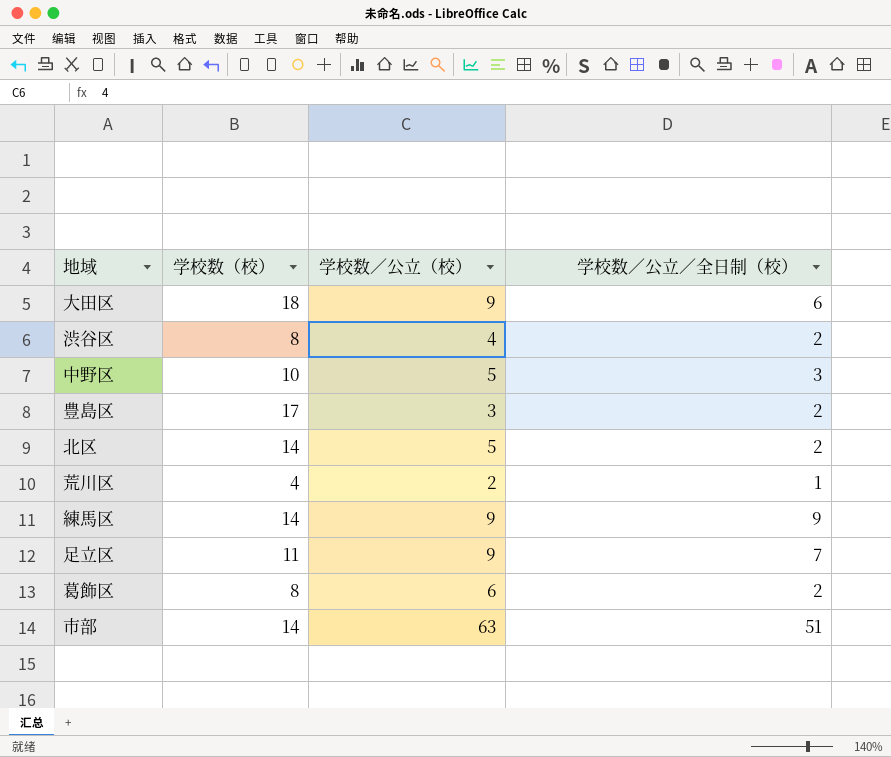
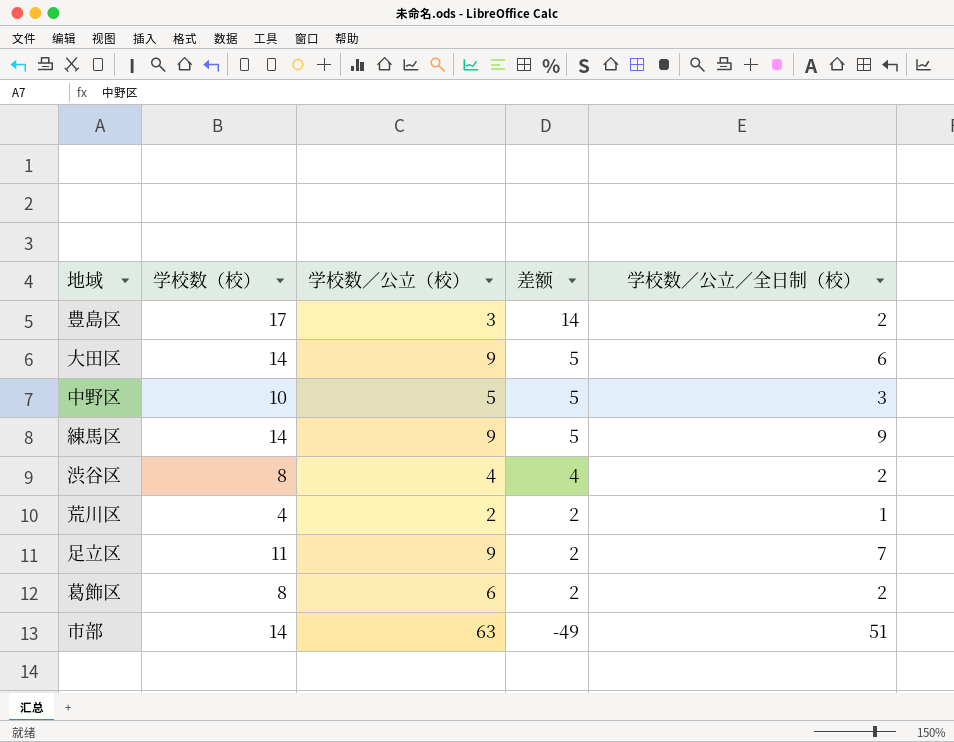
row order: none -> 差额 descending
column 差额 | formula: none -> [学校数（校）] - [学校数／公立（校）]
row 北区: 14 | 5 | 2 -> none
大田区 | 学校数（校）: 18 -> 14

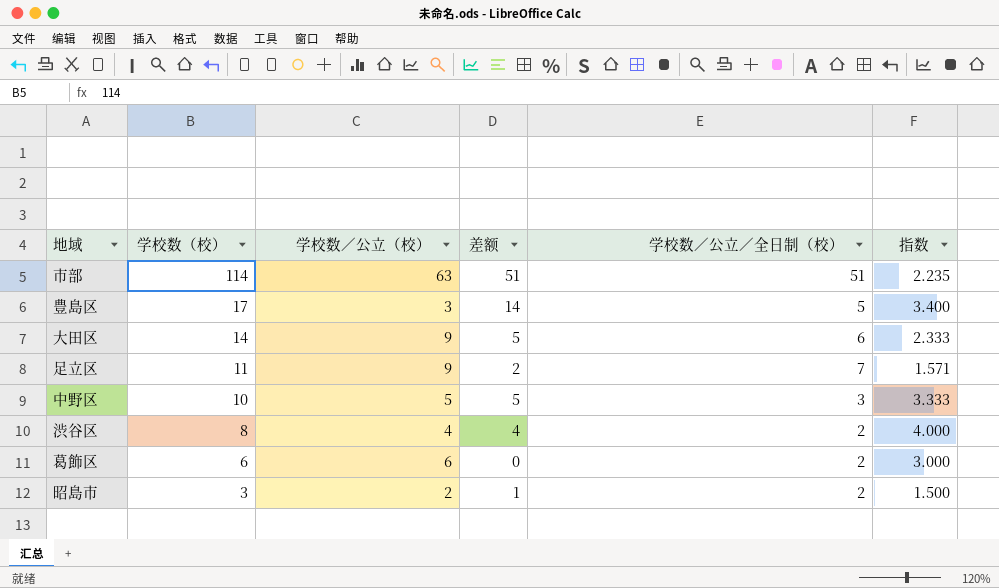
row order: 差额 descending -> 学校数（校） descending
column 指数 | formula: none -> [学校数（校）] / [学校数／公立／全日制（校）]
row 練馬区: 14 | 9 | 5 | 9 -> none
row 荒川区: 4 | 2 | 2 | 1 -> none
市部 | 学校数（校）: 14 -> 114
市部 | 差额: -49 -> 51
豊島区 | 学校数／公立／全日制（校）: 2 -> 5
葛飾区 | 学校数（校）: 8 -> 6
葛飾区 | 差额: 2 -> 0
row 昭島市: none -> 3 | 2 | 1 | 2 | 1.500

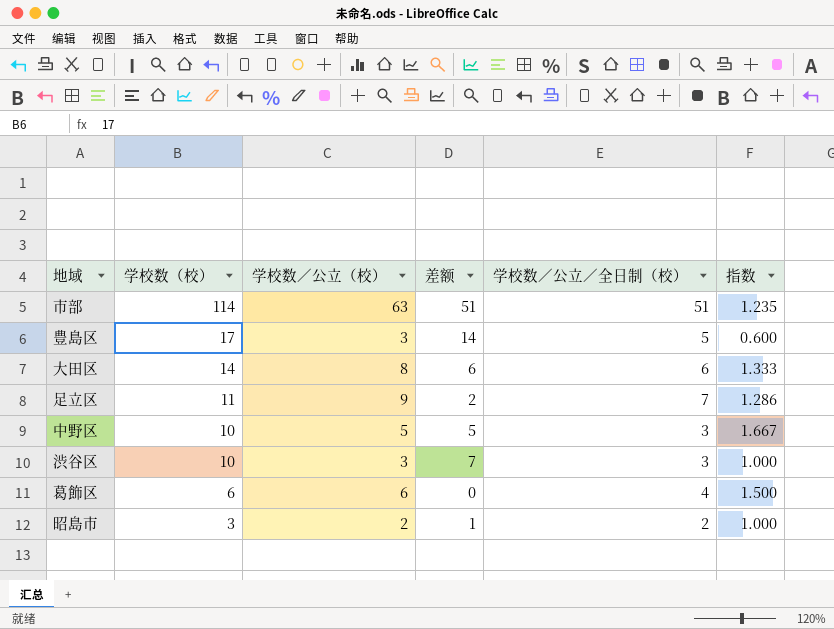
column 指数 | formula: [学校数（校）] / [学校数／公立／全日制（校）] -> [学校数／公立（校）] / [学校数／公立／全日制（校）]
大田区 | 学校数／公立（校）: 9 -> 8
大田区 | 差额: 5 -> 6
渋谷区 | 学校数（校）: 8 -> 10
渋谷区 | 学校数／公立（校）: 4 -> 3
渋谷区 | 差额: 4 -> 7
渋谷区 | 学校数／公立／全日制（校）: 2 -> 3
葛飾区 | 学校数／公立／全日制（校）: 2 -> 4

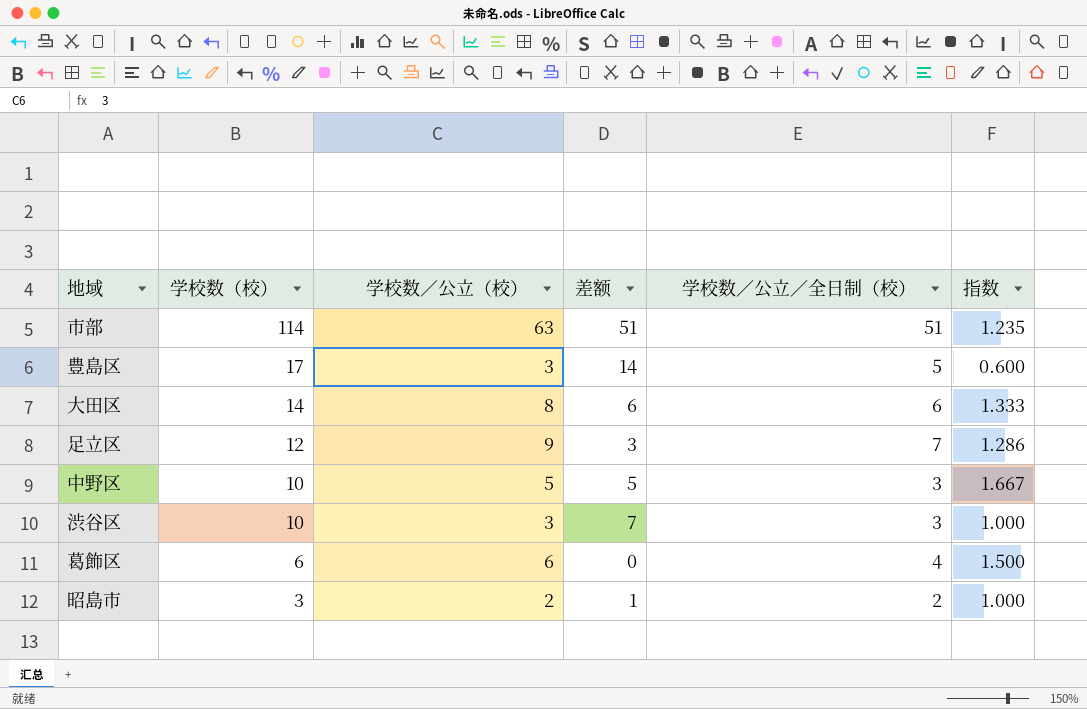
足立区 | 学校数（校）: 11 -> 12
足立区 | 差额: 2 -> 3

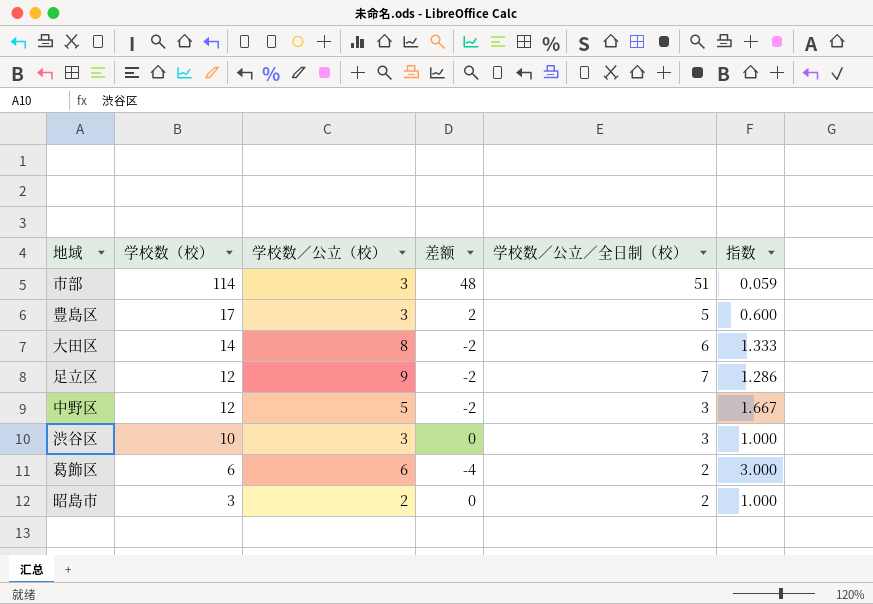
column 差额 | formula: [学校数（校）] - [学校数／公立（校）] -> [学校数／公立／全日制（校）] - [学校数／公立（校）]
市部 | 学校数／公立（校）: 63 -> 3
市部 | 指数: 1.235 -> 0.059
中野区 | 学校数（校）: 10 -> 12
葛飾区 | 学校数／公立／全日制（校）: 4 -> 2
葛飾区 | 指数: 1.500 -> 3.000

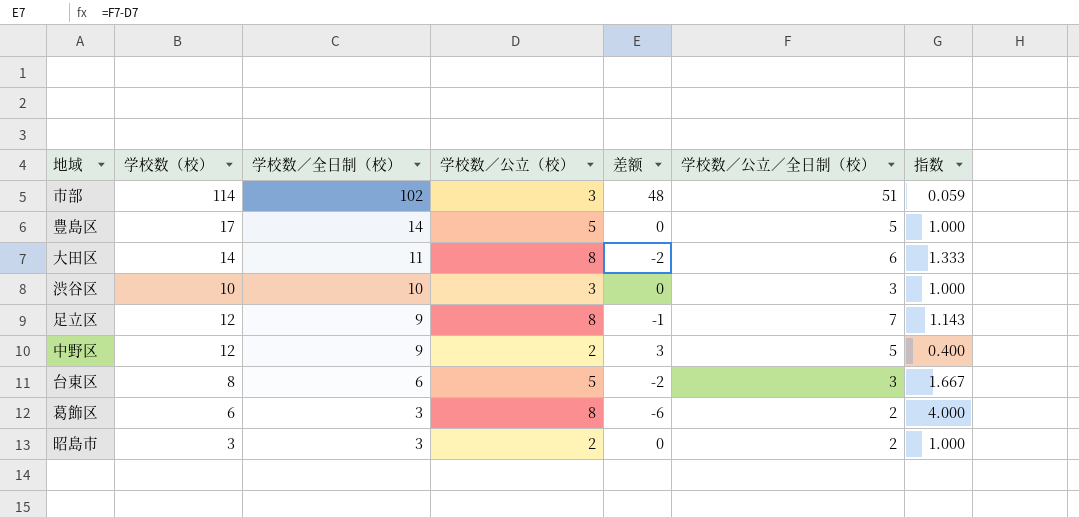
row order: 学校数（校） descending -> 学校数／全日制（校） descending
column 学校数／全日制（校） | position: none -> 3
豊島区 | 学校数／公立（校）: 3 -> 5
豊島区 | 差额: 2 -> 0
豊島区 | 指数: 0.600 -> 1.000
足立区 | 学校数／公立（校）: 9 -> 8
足立区 | 差额: -2 -> -1
足立区 | 指数: 1.286 -> 1.143
中野区 | 学校数／公立（校）: 5 -> 2
中野区 | 差额: -2 -> 3
中野区 | 学校数／公立／全日制（校）: 3 -> 5
中野区 | 指数: 1.667 -> 0.400
row 台東区: none -> 8 | 6 | 5 | -2 | 3 | 1.667
葛飾区 | 学校数／公立（校）: 6 -> 8
葛飾区 | 差额: -4 -> -6
葛飾区 | 指数: 3.000 -> 4.000

